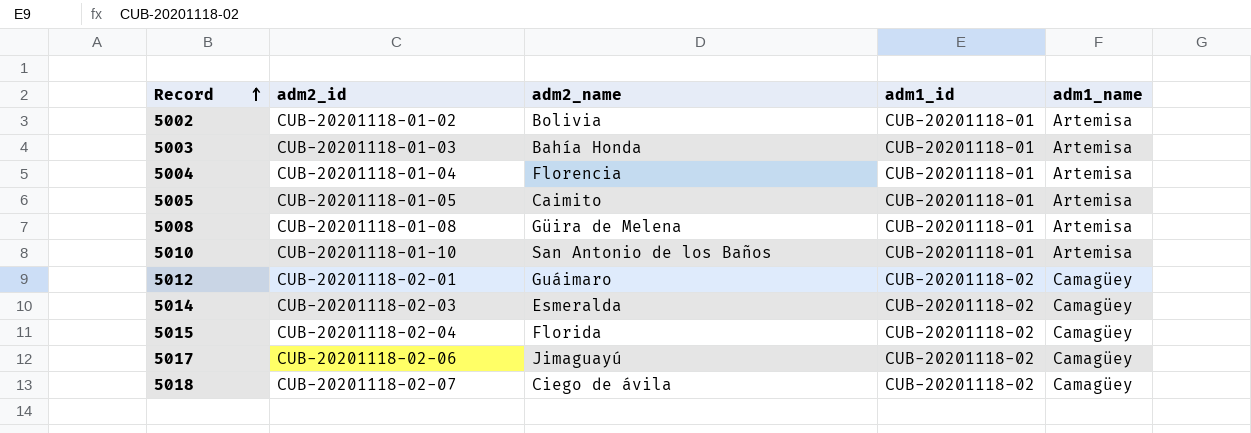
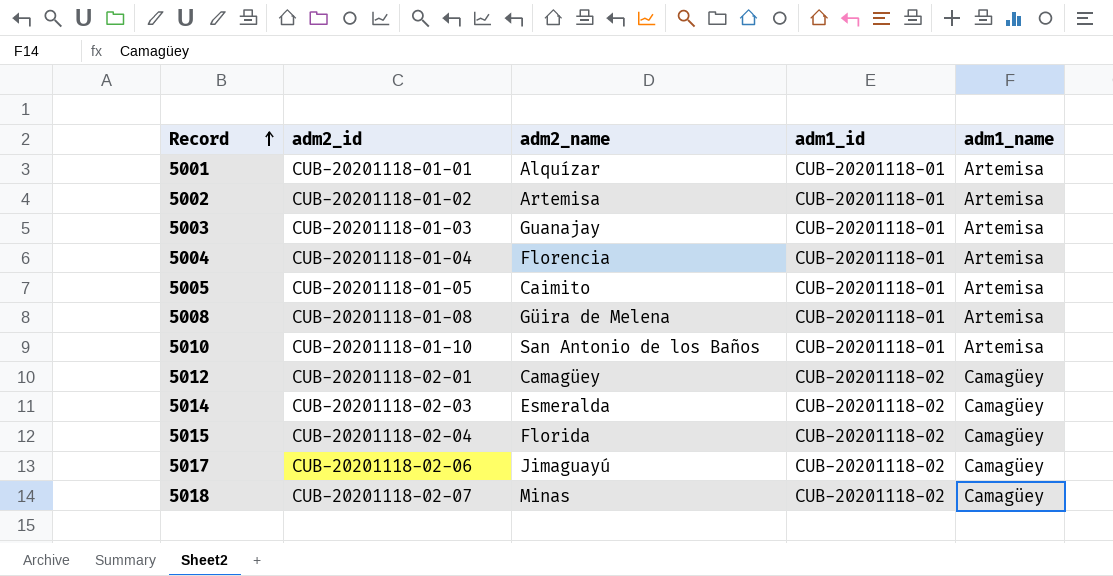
row 5001: none -> CUB-20201118-01-01 | Alquízar | CUB-20201118-01 | Artemisa
5002 | adm2_name: Bolivia -> Artemisa
5003 | adm2_name: Bahía Honda -> Guanajay
5012 | adm2_name: Guáimaro -> Camagüey
5018 | adm2_name: Ciego de ávila -> Minas

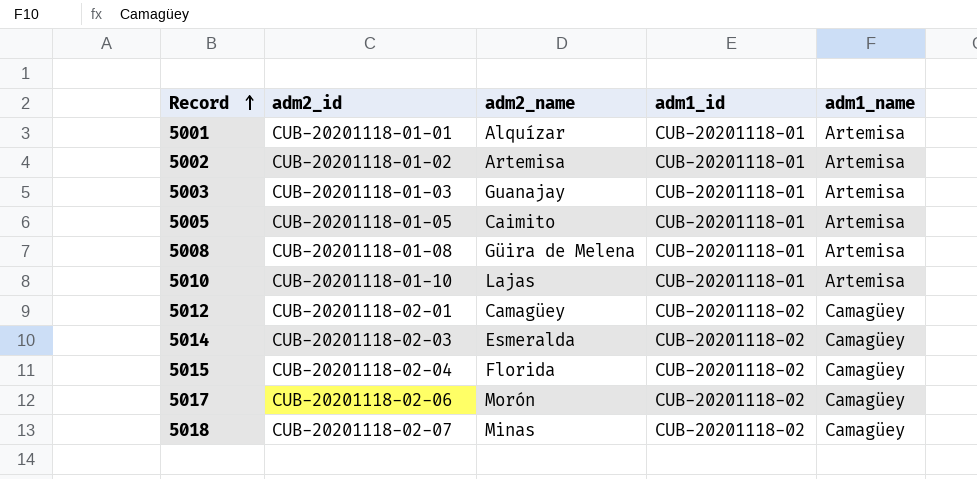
row 5004: CUB-20201118-01-04 | Florencia | CUB-20201118-01 | Artemisa -> none
5010 | adm2_name: San Antonio de los Baños -> Lajas
5017 | adm2_name: Jimaguayú -> Morón

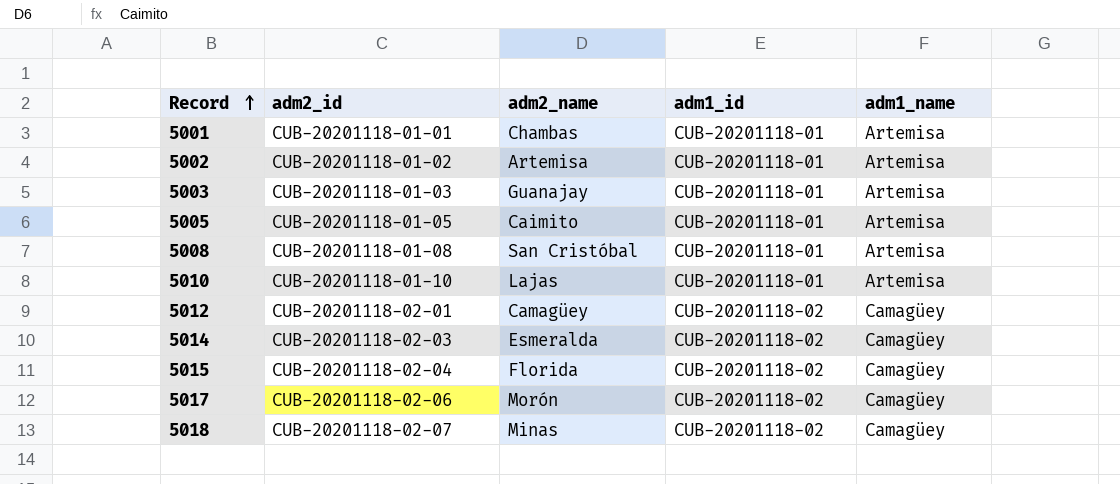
5001 | adm2_name: Alquízar -> Chambas
5008 | adm2_name: Güira de Melena -> San Cristóbal

